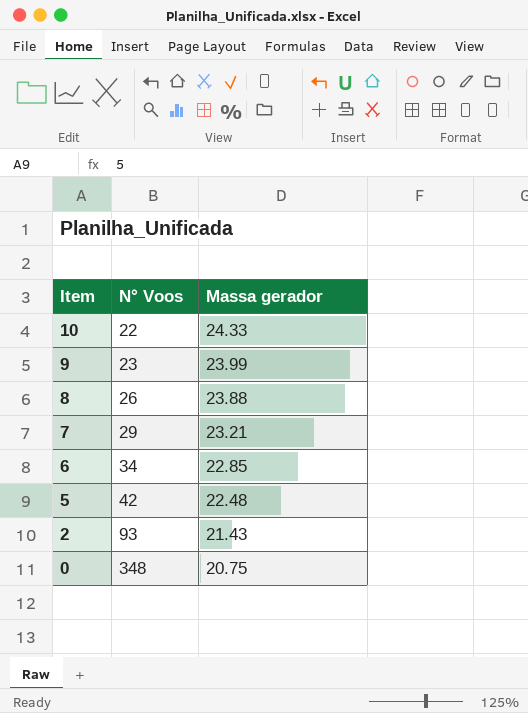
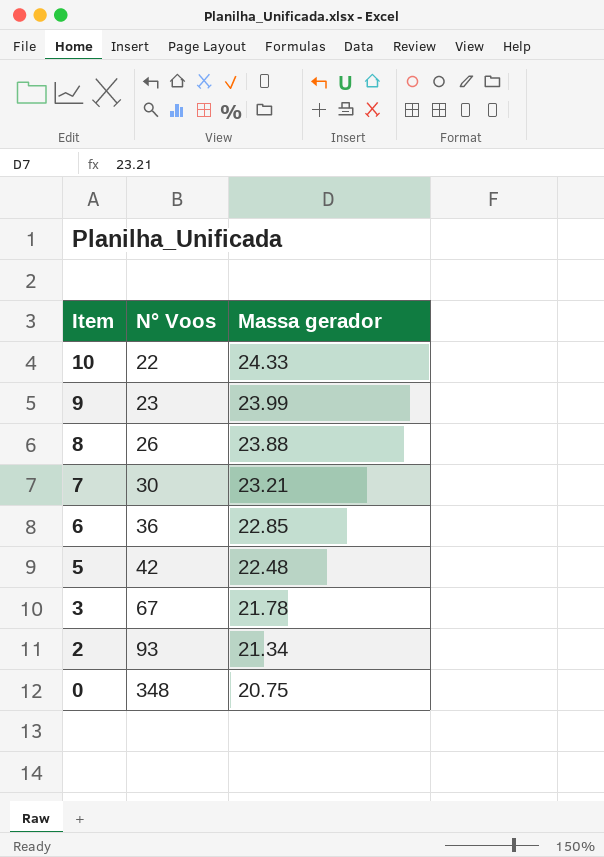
7 | N° Voos: 29 -> 30
6 | N° Voos: 34 -> 36
row 3: none -> 67 | 21.78
2 | Massa gerador: 21.43 -> 21.34

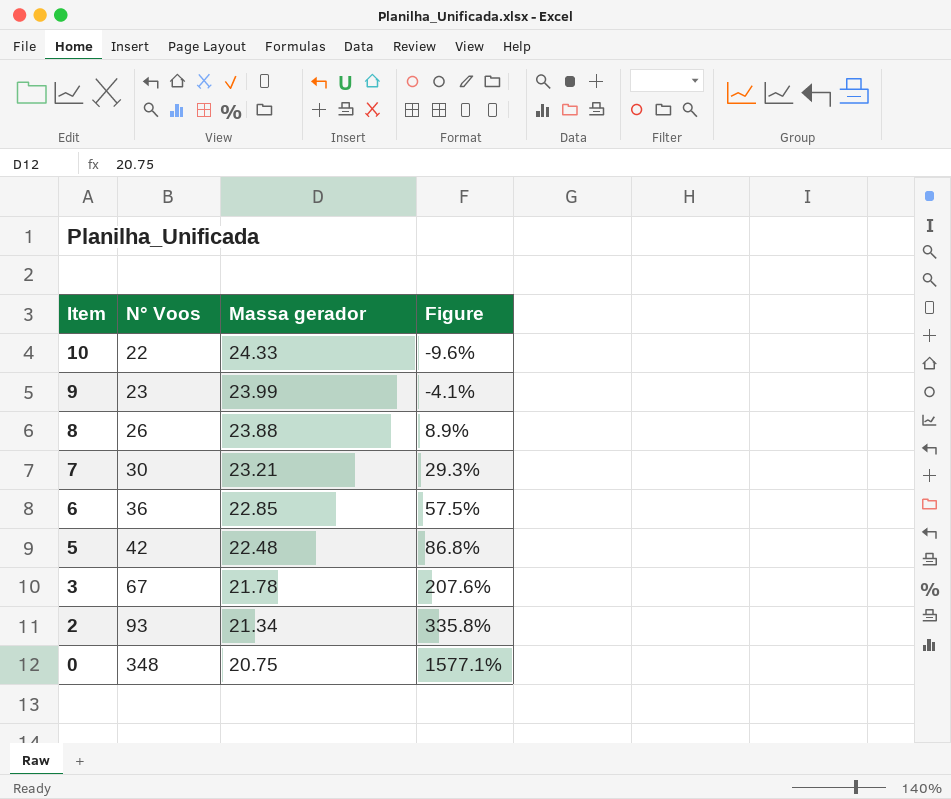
column Figure | formula: none -> ([N° Voos] - [Massa gerador]) / [Massa gerador]

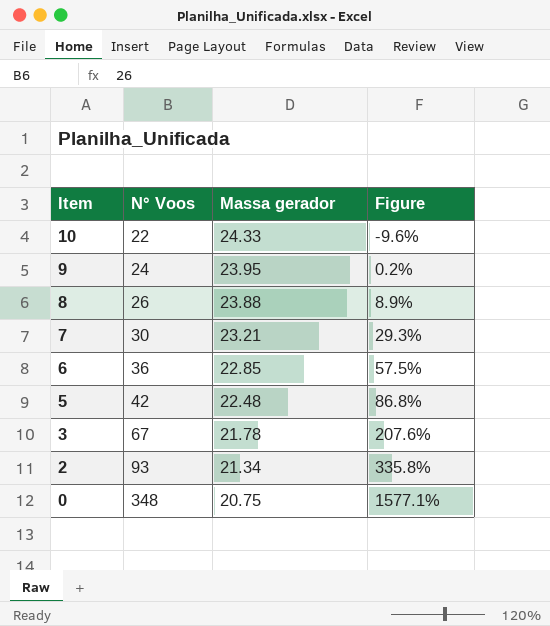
9 | N° Voos: 23 -> 24
9 | Massa gerador: 23.99 -> 23.95
9 | Figure: -4.1% -> 0.2%

